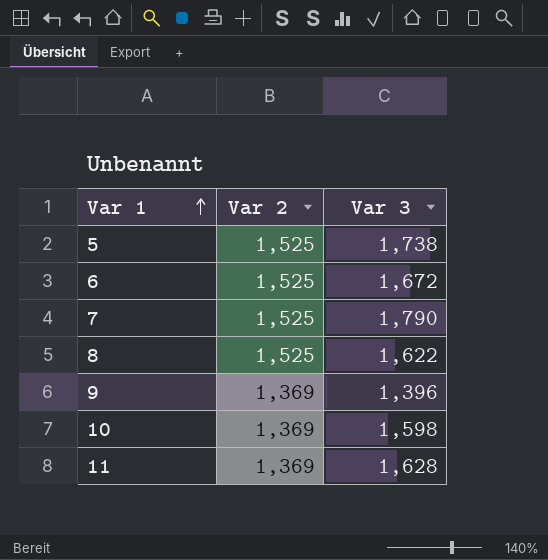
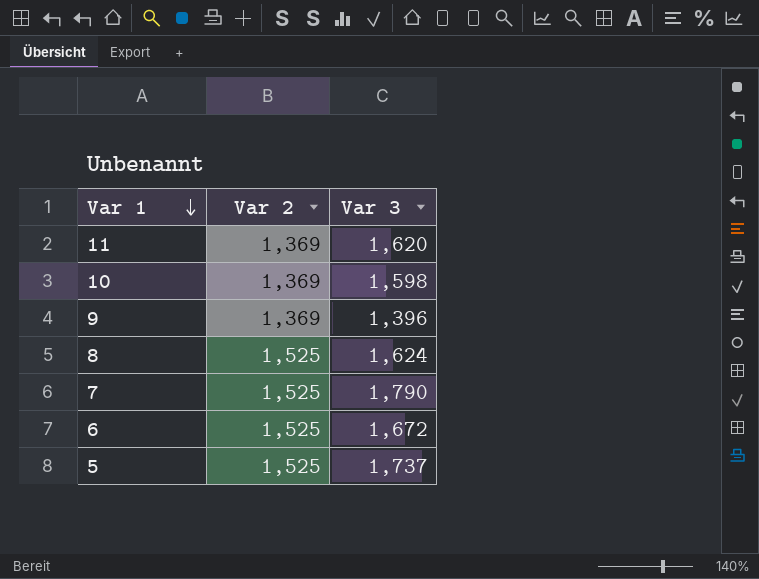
row order: Var 1 ascending -> Var 1 descending
11 | Var 3: 1,628 -> 1,620
8 | Var 3: 1,622 -> 1,624
5 | Var 3: 1,738 -> 1,737

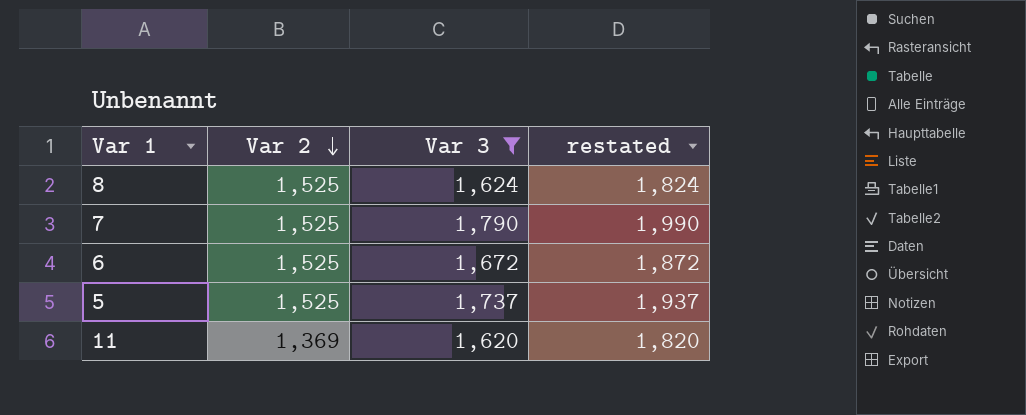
filter: none -> Var 3 >= 1,620
row order: Var 1 descending -> Var 2 descending
column restated | formula: none -> [Var 3] + 200

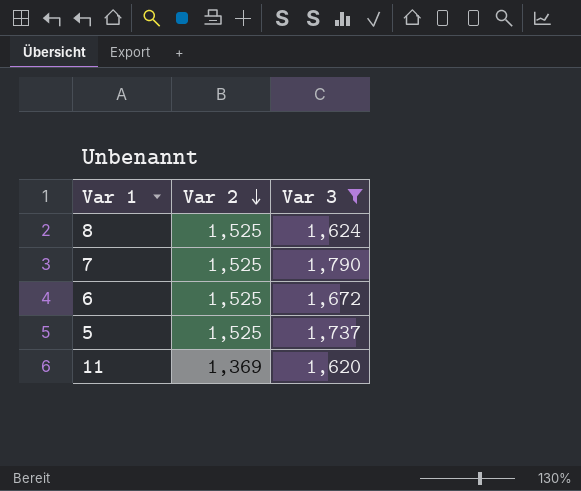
column restated | formula: [Var 3] + 200 -> none

